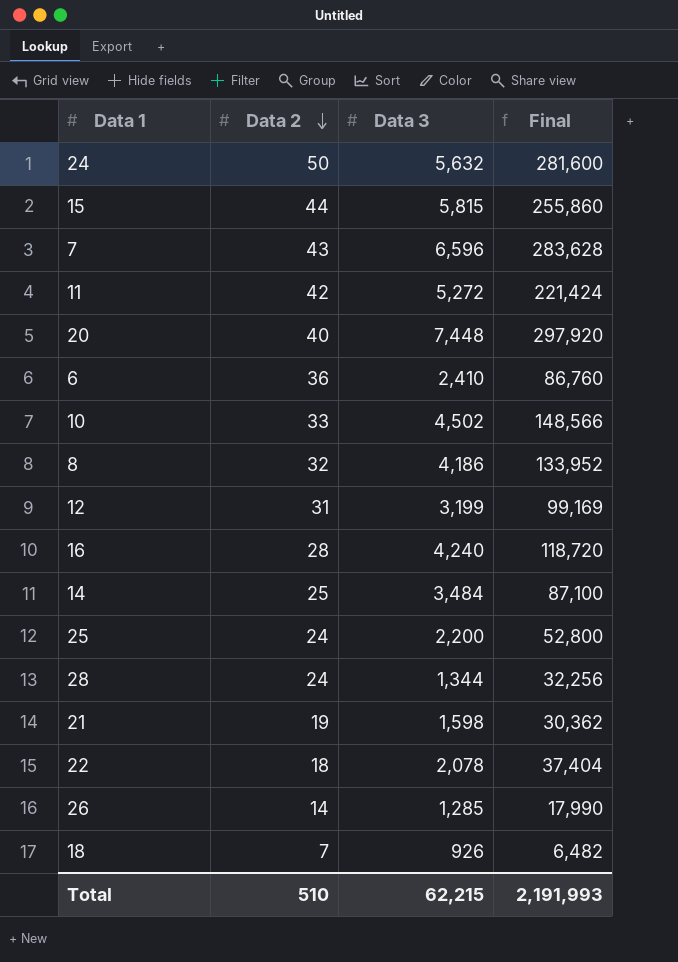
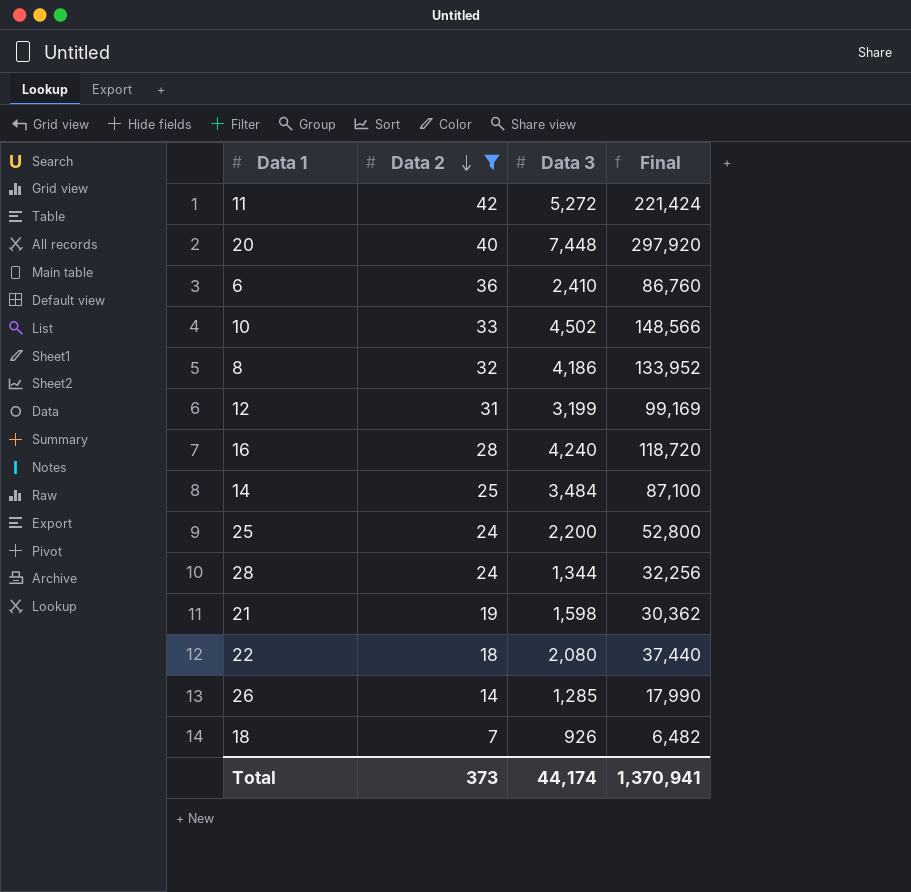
filter: none -> Data 2 <= 42
22 | Data 3: 2,078 -> 2,080
22 | Final: 37,404 -> 37,440
Total | Data 2: 510 -> 373
Total | Data 3: 62,215 -> 44,174
Total | Final: 2,191,993 -> 1,370,941

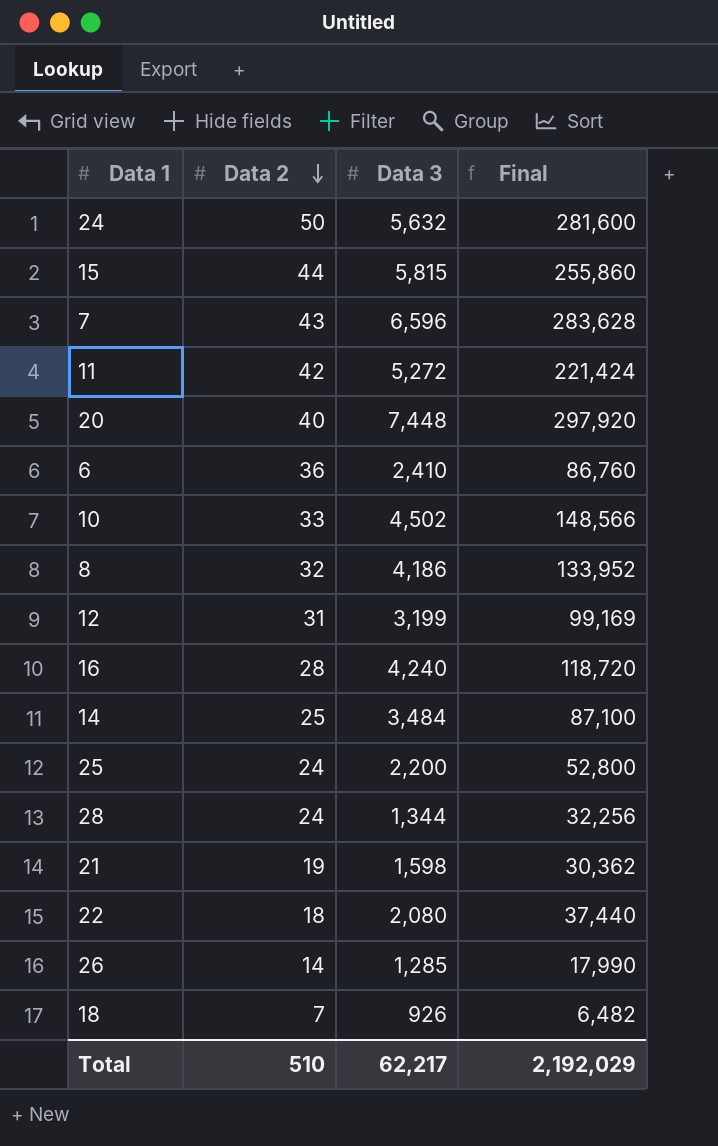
filter: Data 2 <= 42 -> none
Total | Data 2: 373 -> 510
Total | Data 3: 44,174 -> 62,217
Total | Final: 1,370,941 -> 2,192,029

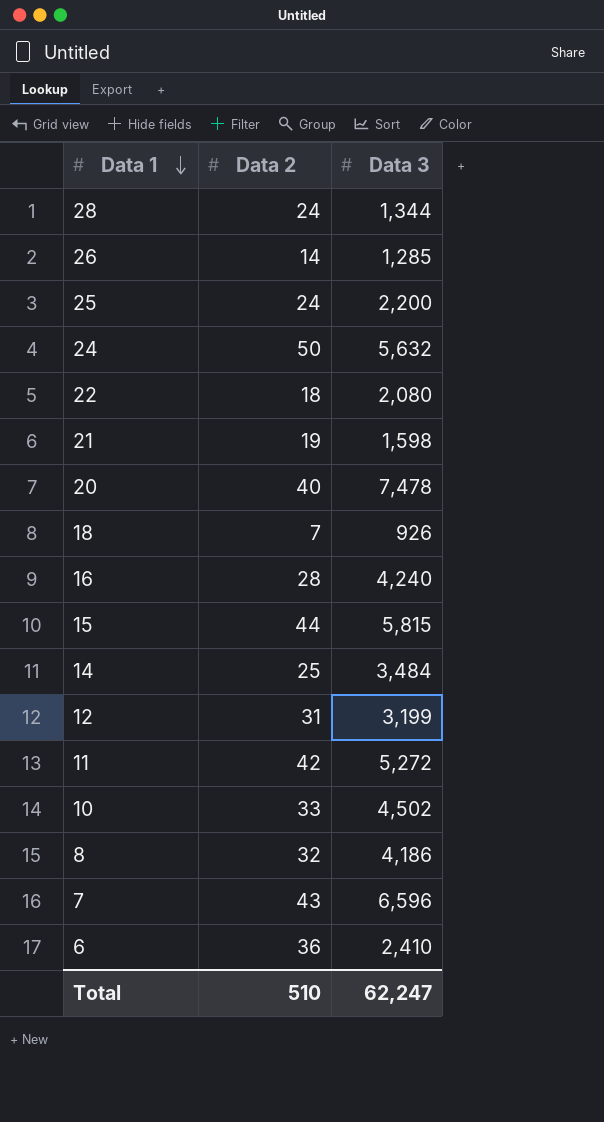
row order: Data 2 descending -> Data 1 descending
column Final | formula: [Data 2] * [Data 3] -> none
20 | Data 3: 7,448 -> 7,478
Total | Data 3: 62,217 -> 62,247

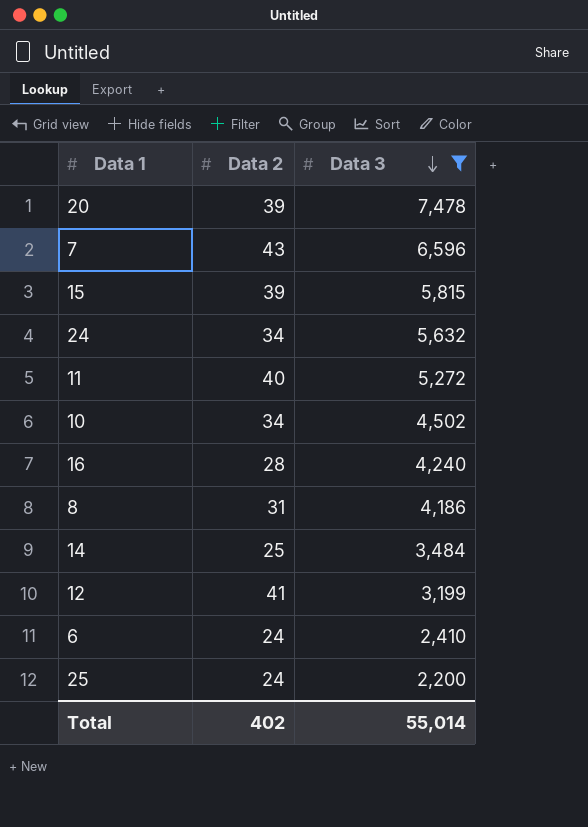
filter: none -> Data 3 >= 2,200
row order: Data 1 descending -> Data 3 descending
20 | Data 2: 40 -> 39
15 | Data 2: 44 -> 39
24 | Data 2: 50 -> 34
11 | Data 2: 42 -> 40
10 | Data 2: 33 -> 34
8 | Data 2: 32 -> 31
12 | Data 2: 31 -> 41
6 | Data 2: 36 -> 24
Total | Data 2: 510 -> 402
Total | Data 3: 62,247 -> 55,014

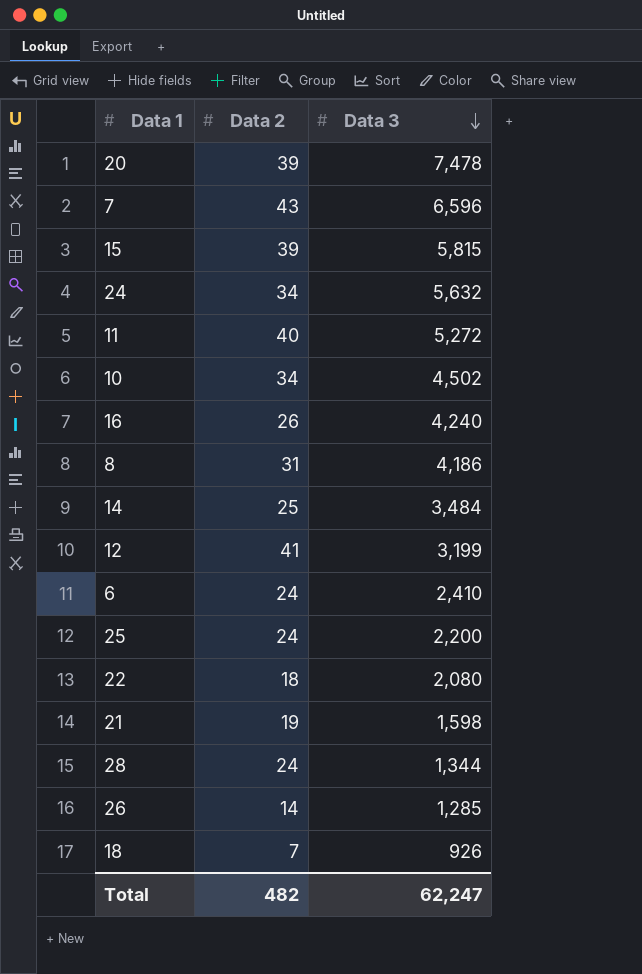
filter: Data 3 >= 2,200 -> none
16 | Data 2: 28 -> 26
Total | Data 2: 402 -> 482
Total | Data 3: 55,014 -> 62,247

